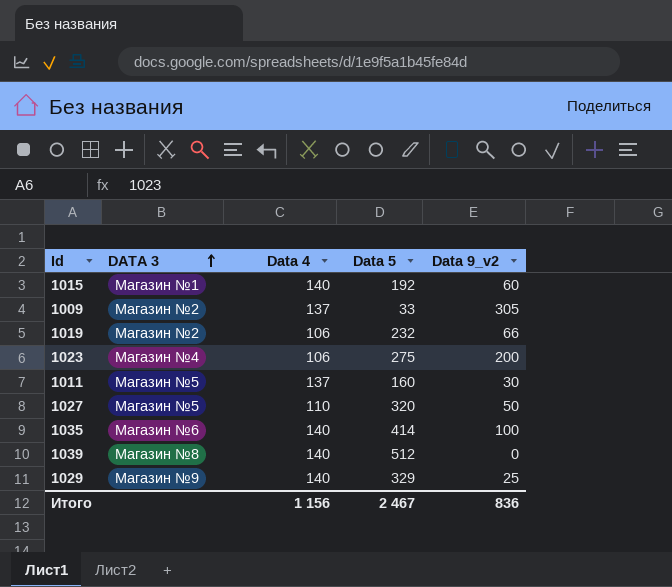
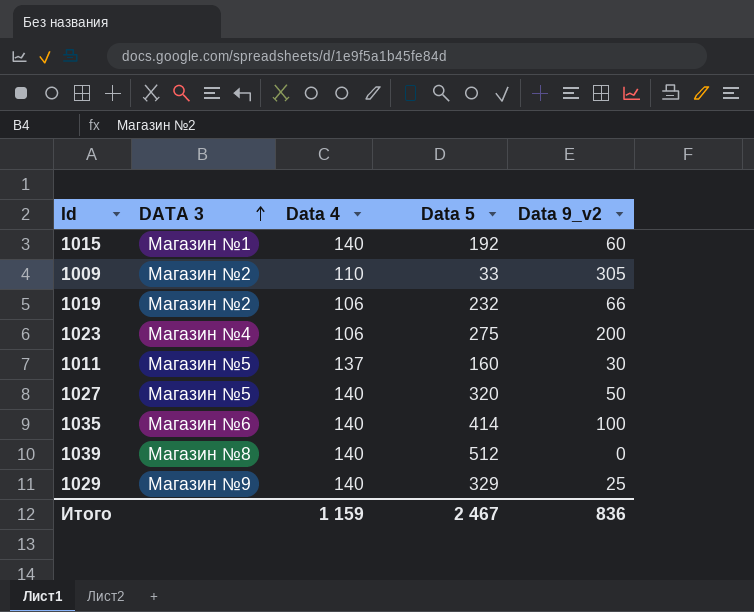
1009 | Data 4: 137 -> 110
1027 | Data 4: 110 -> 140
Итого | Data 4: 1 156 -> 1 159

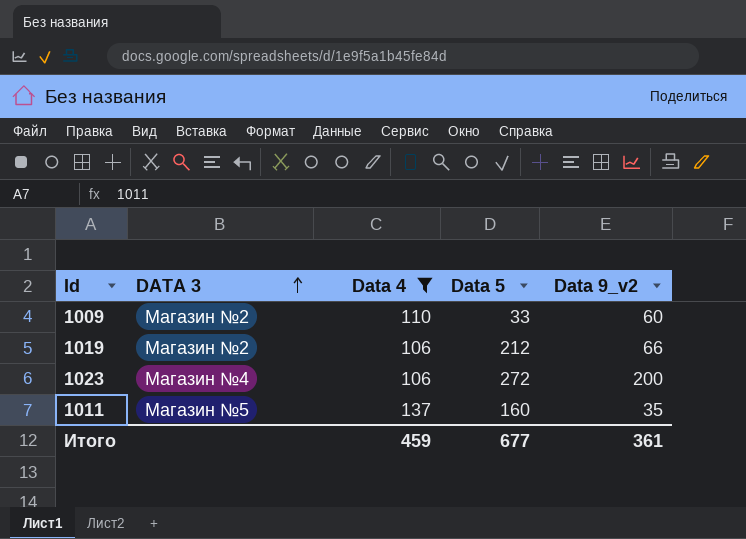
filter: none -> Data 4 != 140
1009 | Data 9_v2: 305 -> 60
1019 | Data 5: 232 -> 212
1023 | Data 5: 275 -> 272
1011 | Data 9_v2: 30 -> 35
Итого | Data 4: 1 159 -> 459
Итого | Data 5: 2 467 -> 677
Итого | Data 9_v2: 836 -> 361

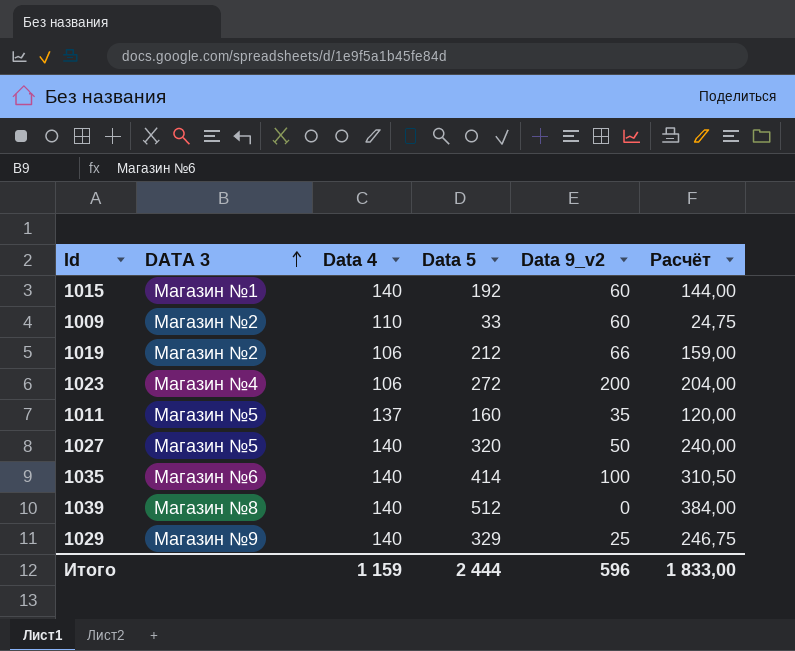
filter: Data 4 != 140 -> none
column Расчёт | formula: none -> [Data 5] * 0,75
Итого | Data 4: 459 -> 1 159
Итого | Data 5: 677 -> 2 444
Итого | Data 9_v2: 361 -> 596

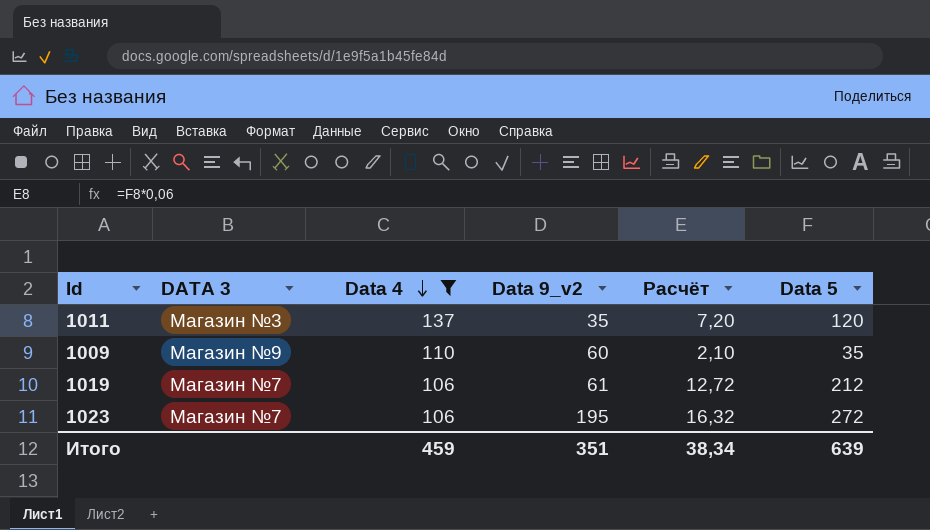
filter: none -> Data 4 != 140
row order: DATA 3 ascending -> Data 4 descending
column Расчёт | formula: [Data 5] * 0,75 -> [Data 5] * 0,06
column Data 5 | position: 4 -> 6
1011 | DATA 3: Магазин №5 -> Магазин №3
1011 | Data 5: 160 -> 120
1009 | DATA 3: Магазин №2 -> Магазин №9
1009 | Data 5: 33 -> 35
1019 | DATA 3: Магазин №2 -> Магазин №7
1019 | Data 9_v2: 66 -> 61
1023 | DATA 3: Магазин №4 -> Магазин №7
1023 | Data 9_v2: 200 -> 195
Итого | Data 4: 1 159 -> 459
Итого | Data 9_v2: 596 -> 351
Итого | Расчёт: 1 833,00 -> 38,34
Итого | Data 5: 2 444 -> 639

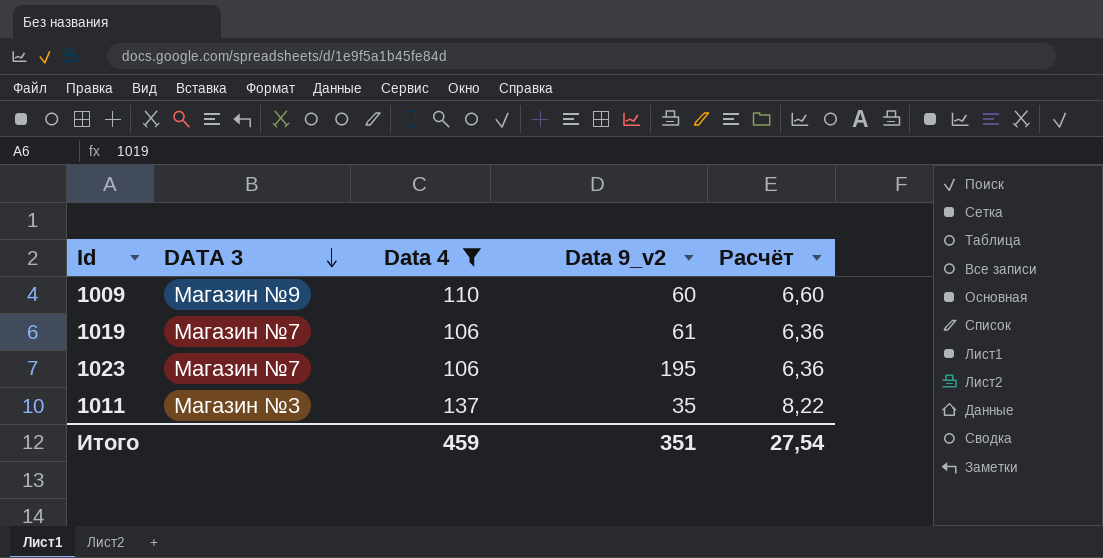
row order: Data 4 descending -> DATA 3 descending
column Data 5 | position: 6 -> none
column Расчёт | formula: [Data 5] * 0,06 -> [Data 4] * 0,06
Итого | Расчёт: 38,34 -> 27,54

